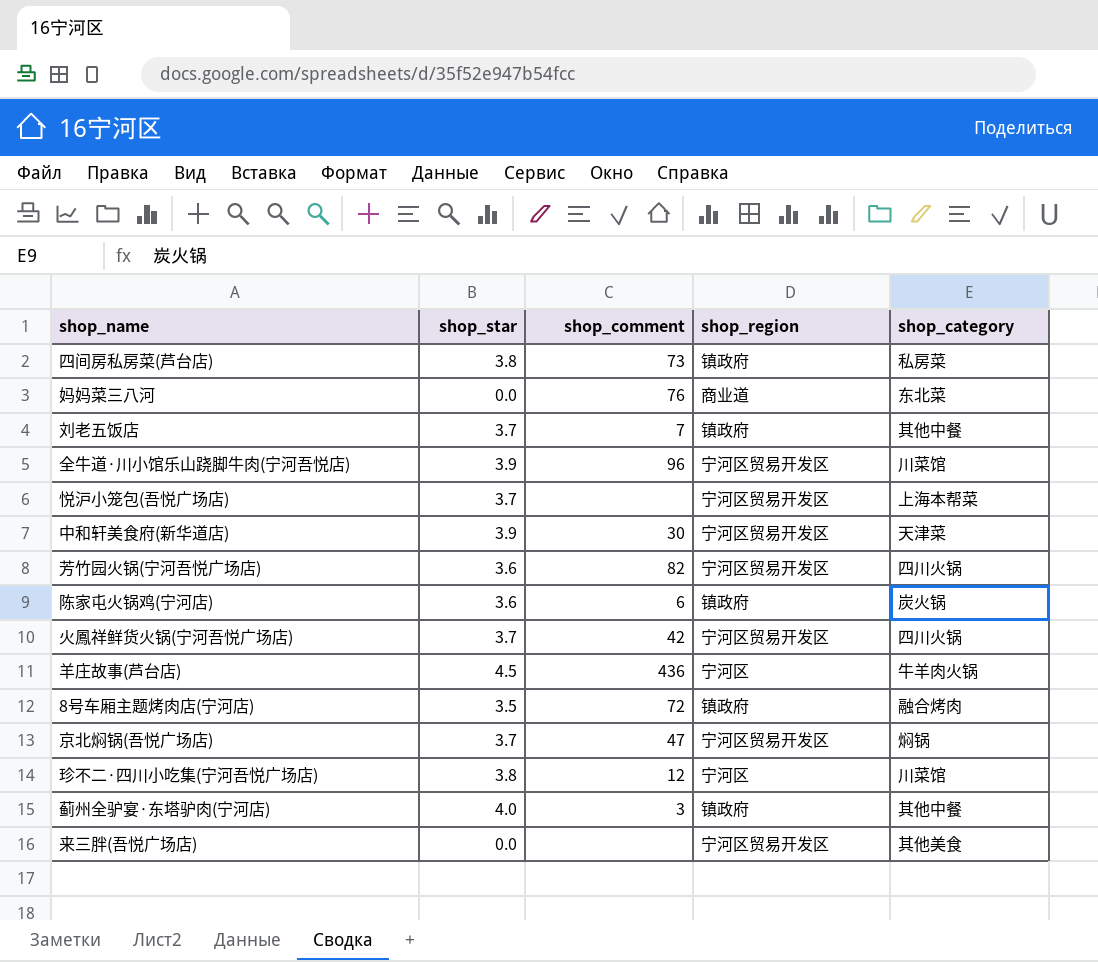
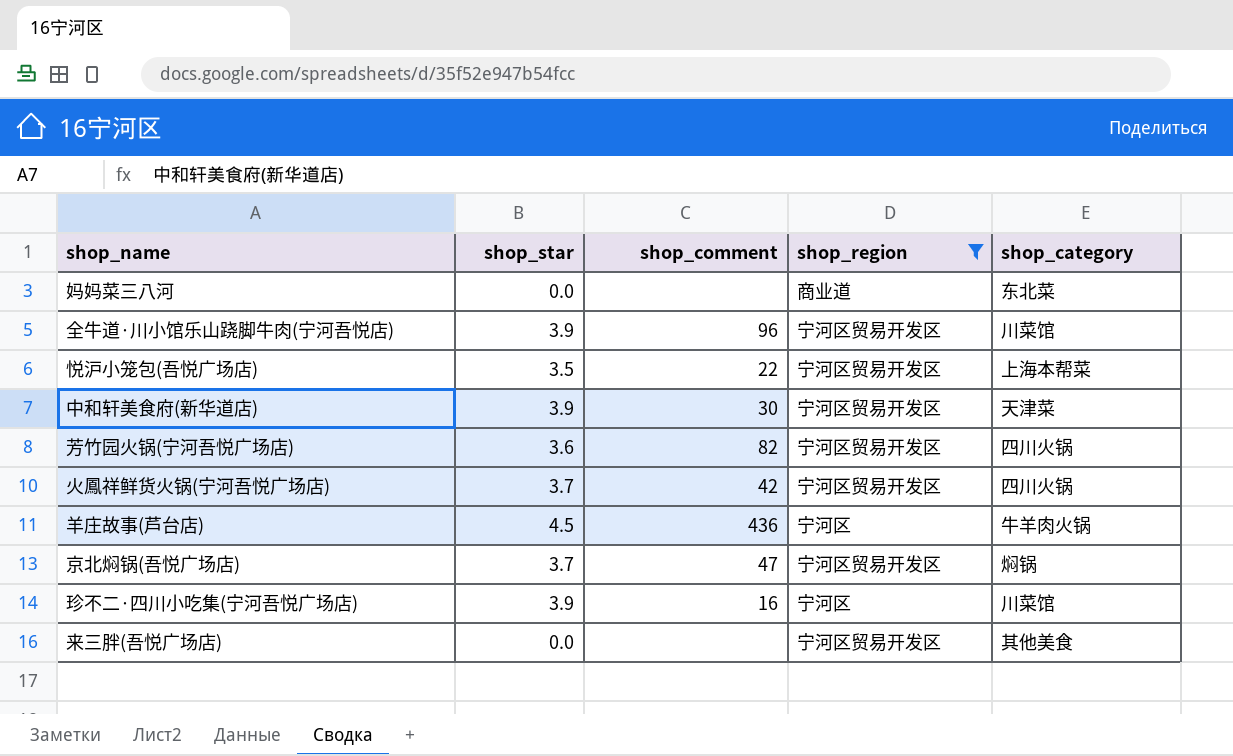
filter: none -> shop_region != 镇政府
妈妈菜三八河 | shop_comment: 76 -> none
悦沪小笼包(吾悦广场店) | shop_star: 3.7 -> 3.5
悦沪小笼包(吾悦广场店) | shop_comment: none -> 22
珍不二·四川小吃集(宁河吾悦广场店) | shop_star: 3.8 -> 3.9
珍不二·四川小吃集(宁河吾悦广场店) | shop_comment: 12 -> 16

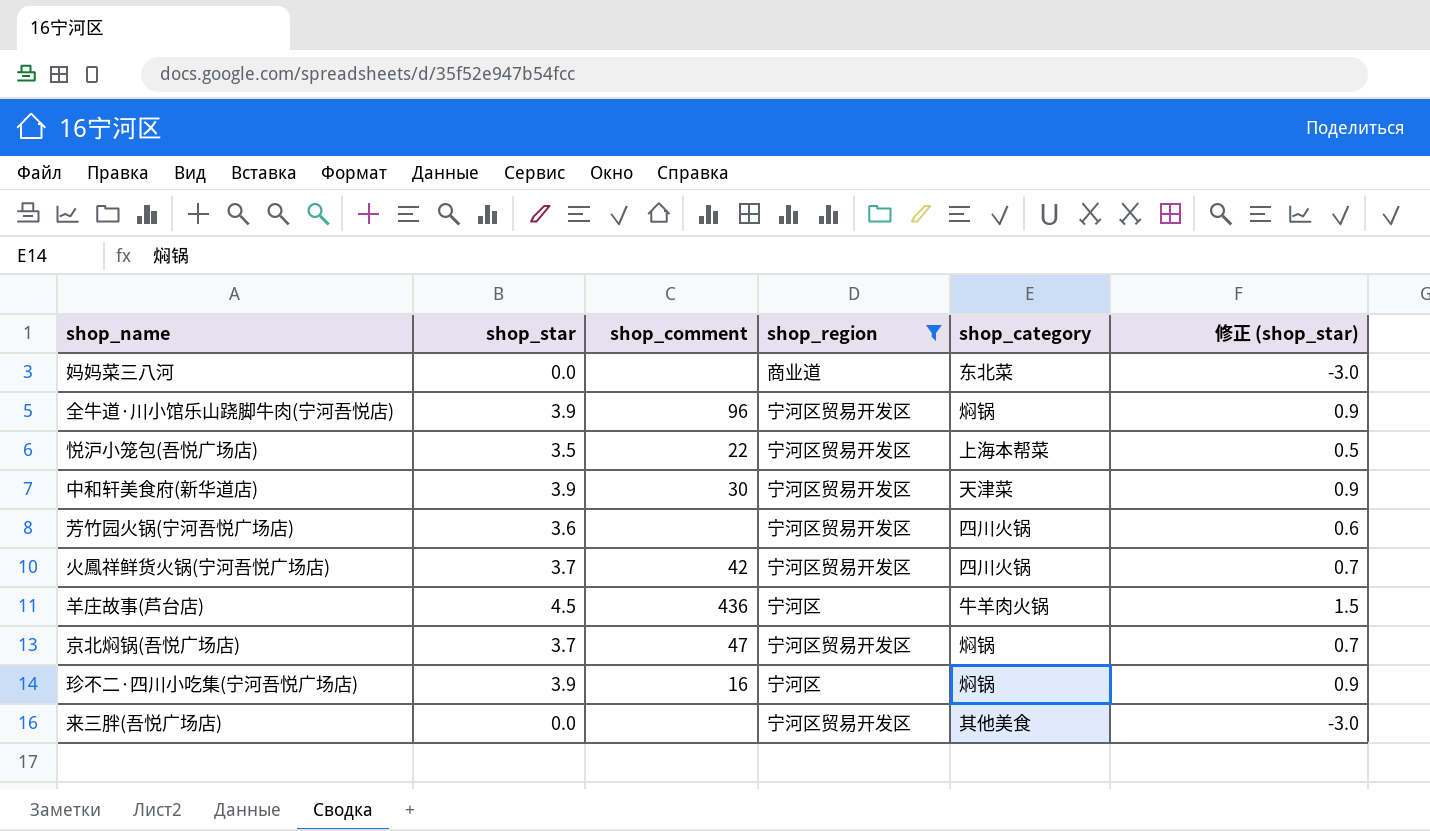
column 修正 (shop_star) | formula: none -> [shop_star] - 3
全牛道·川小馆乐山跷脚牛肉(宁河吾悦店) | shop_category: 川菜馆 -> 焖锅
芳竹园火锅(宁河吾悦广场店) | shop_comment: 82 -> none
珍不二·四川小吃集(宁河吾悦广场店) | shop_category: 川菜馆 -> 焖锅

